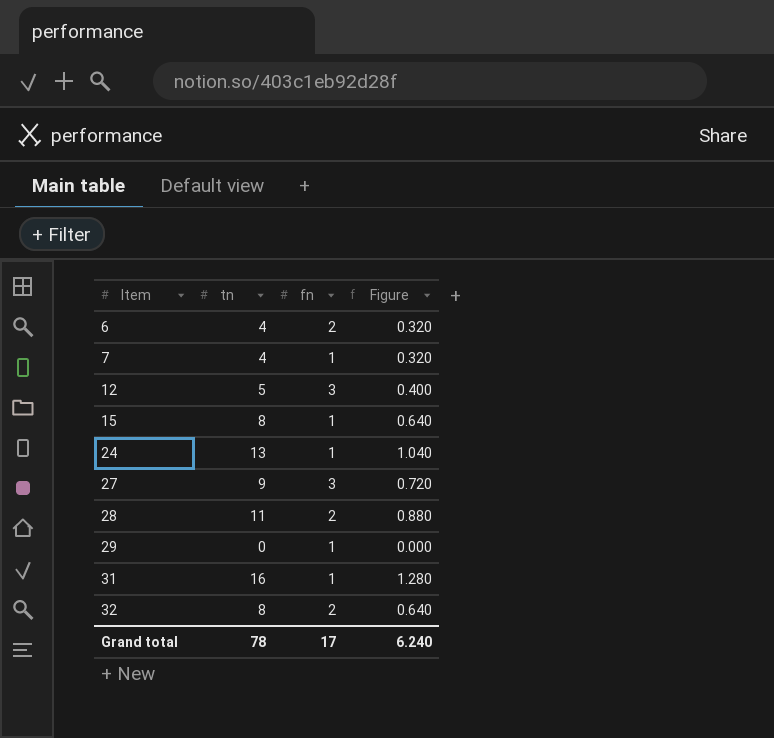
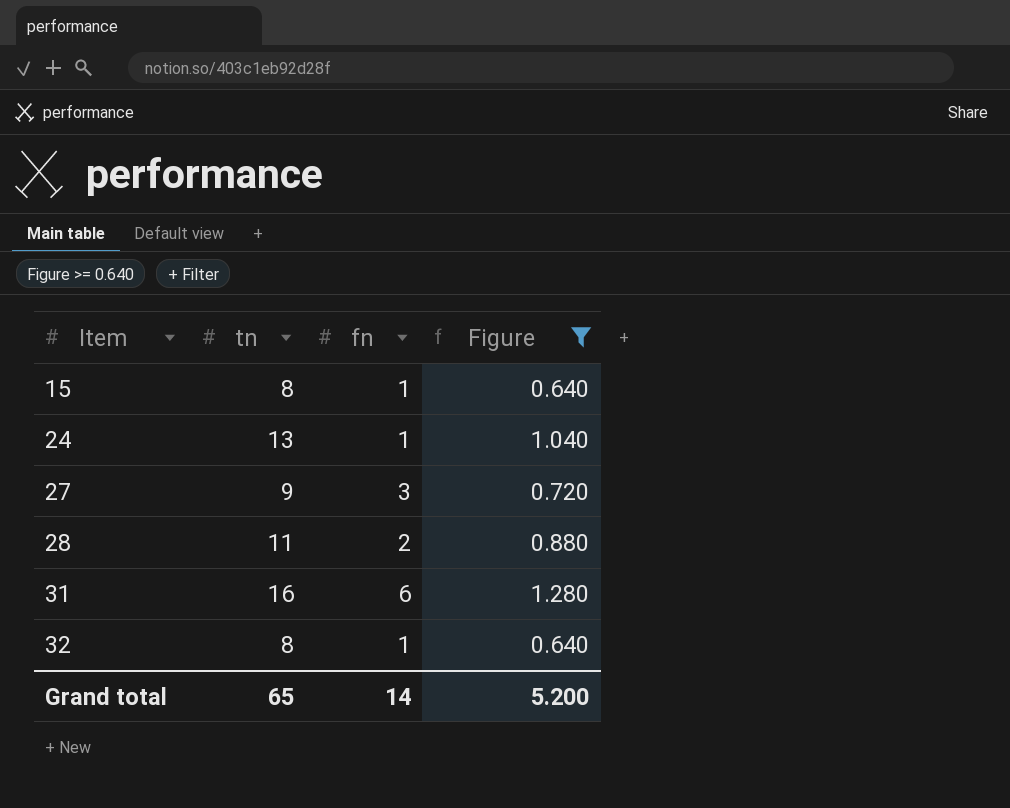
filter: none -> Figure >= 0.640
31 | fn: 1 -> 6
32 | fn: 2 -> 1
Grand total | tn: 78 -> 65
Grand total | fn: 17 -> 14
Grand total | Figure: 6.240 -> 5.200

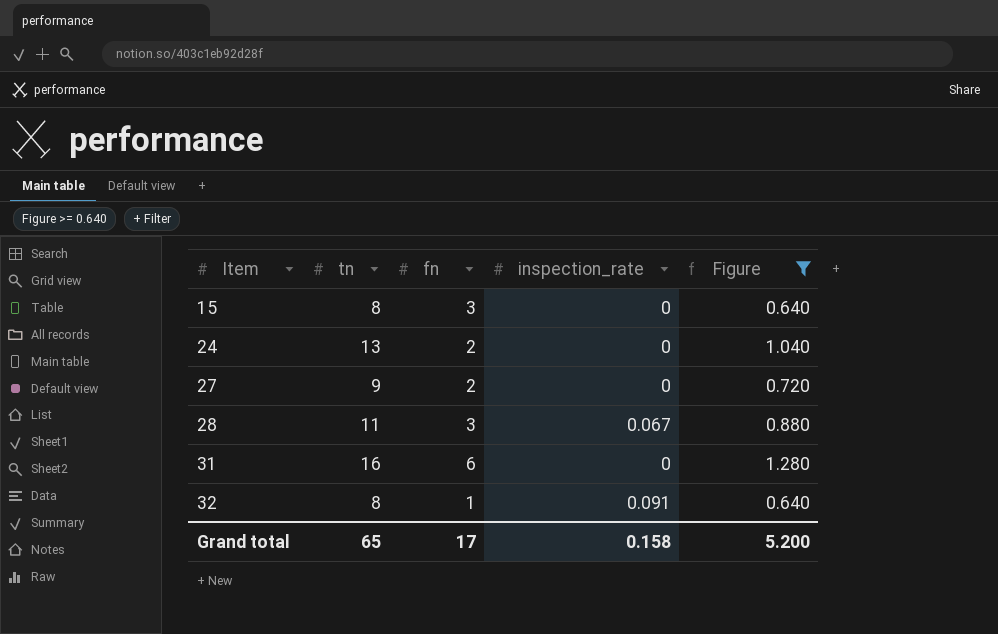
column inspection_rate | position: none -> 4
15 | fn: 1 -> 3
24 | fn: 1 -> 2
27 | fn: 3 -> 2
28 | fn: 2 -> 3
Grand total | fn: 14 -> 17

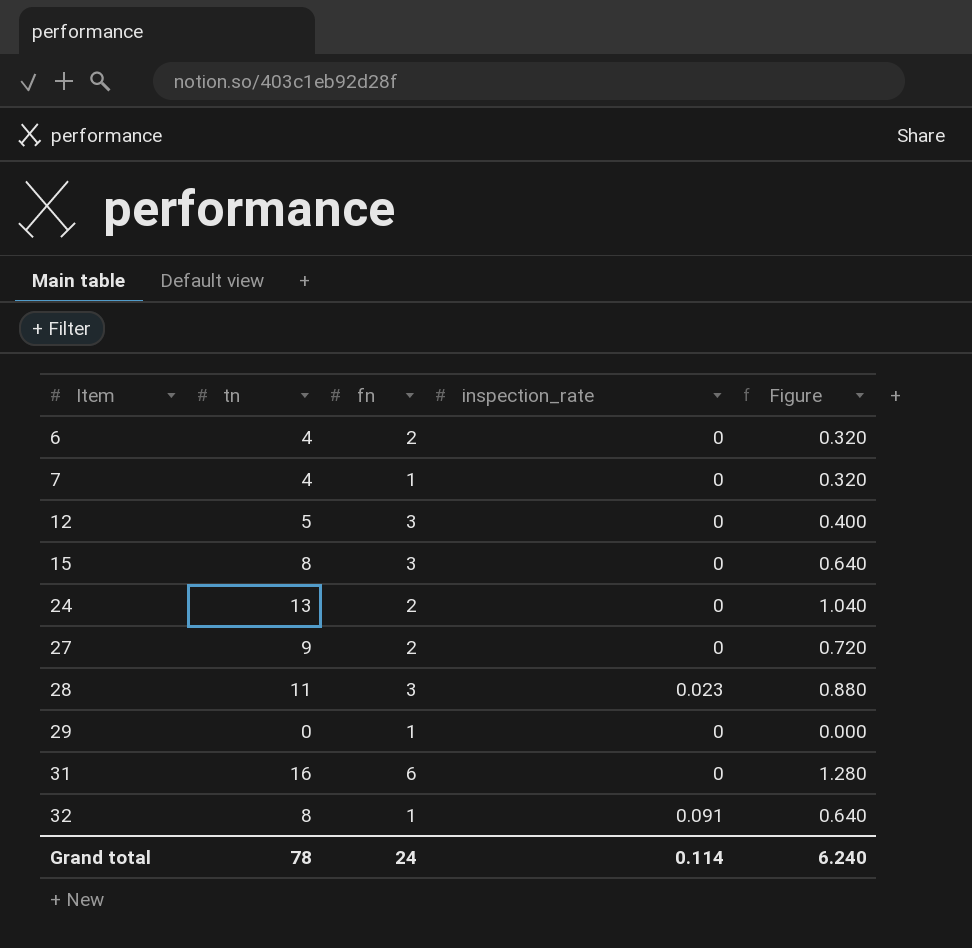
filter: Figure >= 0.640 -> none
28 | inspection_rate: 0.067 -> 0.023
Grand total | tn: 65 -> 78
Grand total | fn: 17 -> 24
Grand total | inspection_rate: 0.158 -> 0.114
Grand total | Figure: 5.200 -> 6.240

